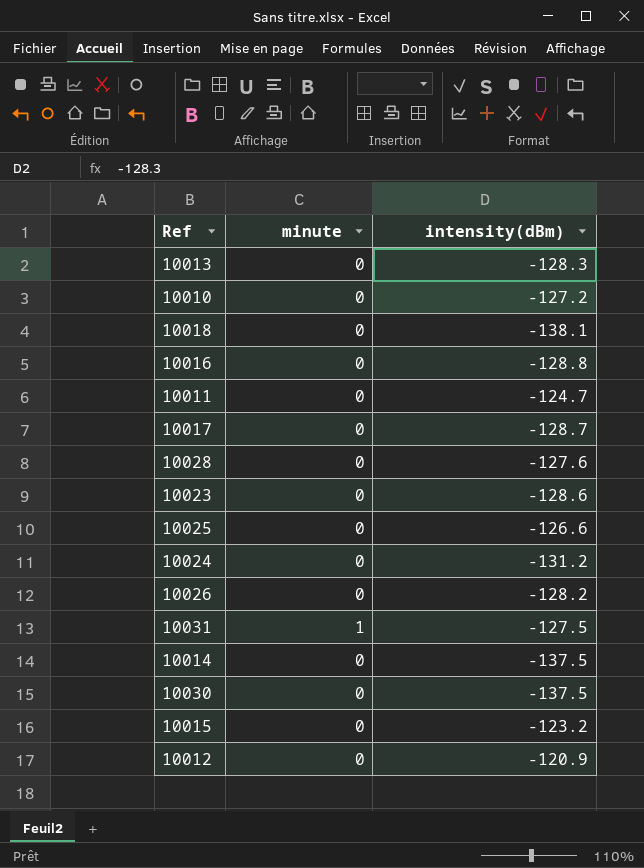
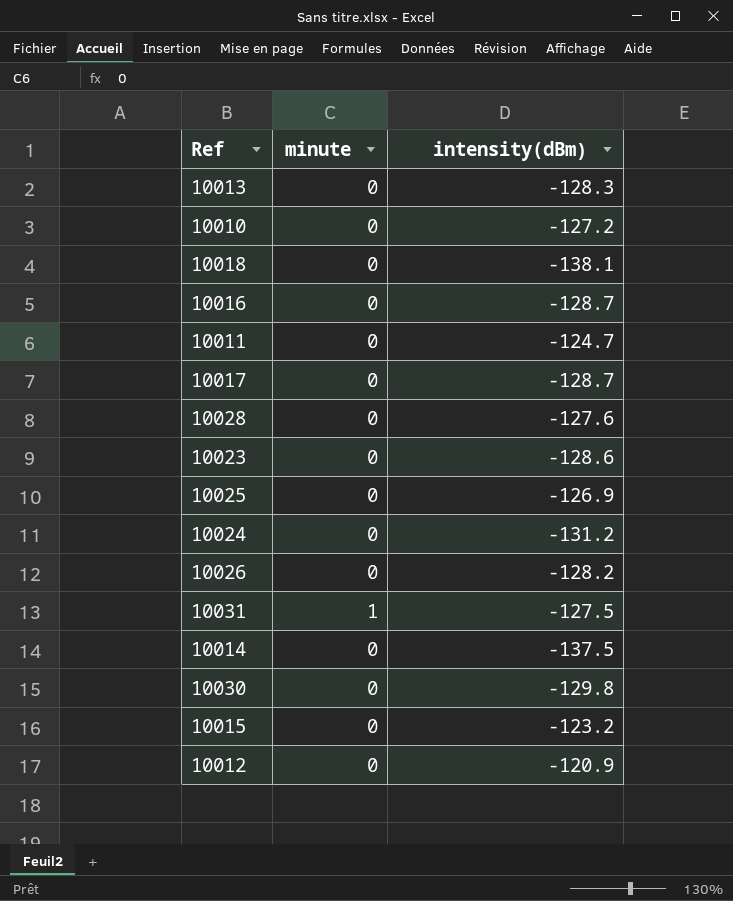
10016 | intensity(dBm): -128.8 -> -128.7
10025 | intensity(dBm): -126.6 -> -126.9
10030 | intensity(dBm): -137.5 -> -129.8

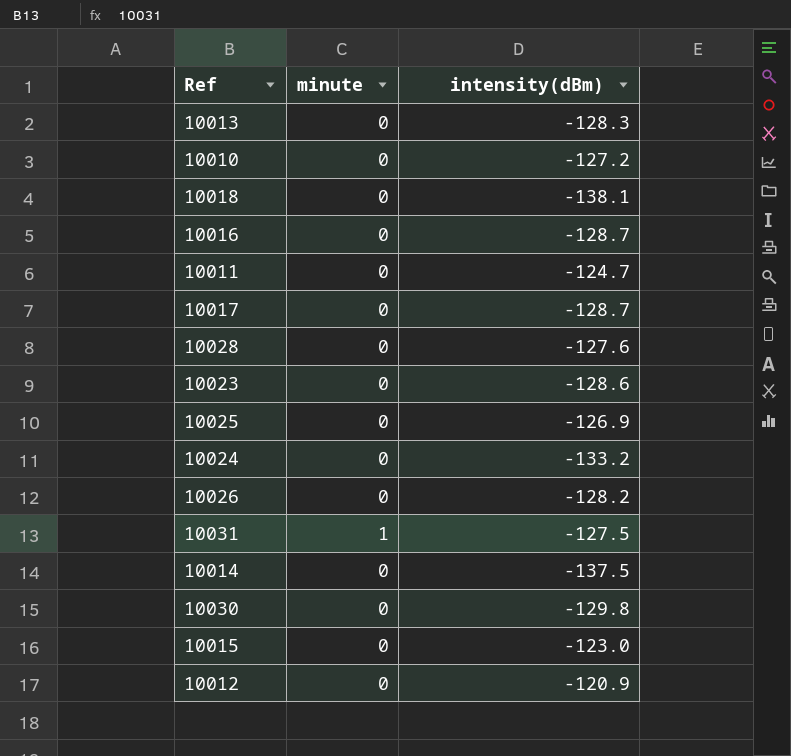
10024 | intensity(dBm): -131.2 -> -133.2
10015 | intensity(dBm): -123.2 -> -123.0

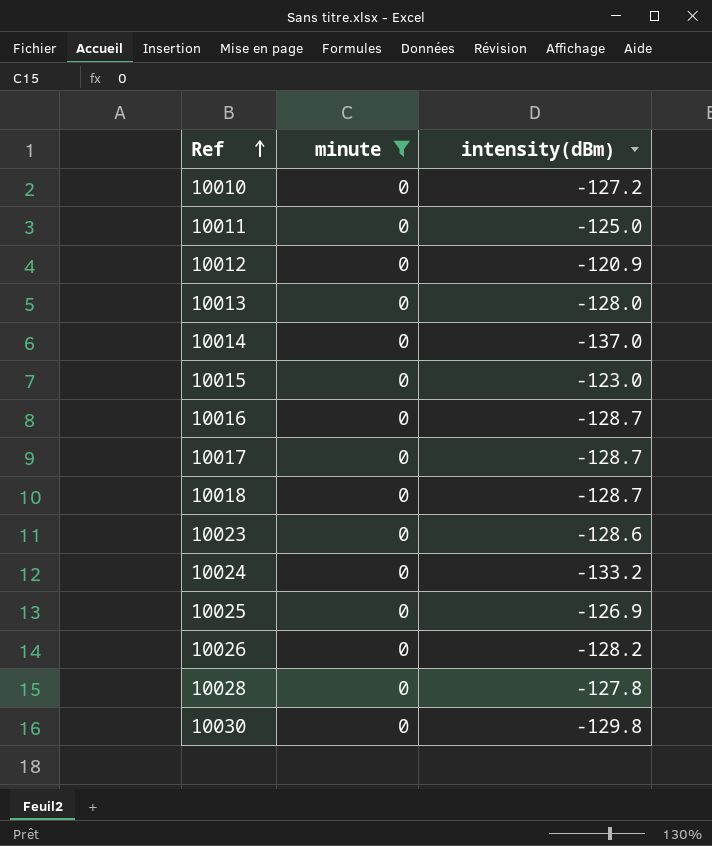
filter: none -> minute = 0
row order: none -> Ref ascending
10011 | intensity(dBm): -124.7 -> -125.0
10013 | intensity(dBm): -128.3 -> -128.0
10014 | intensity(dBm): -137.5 -> -137.0
10018 | intensity(dBm): -138.1 -> -128.7
10028 | intensity(dBm): -127.6 -> -127.8

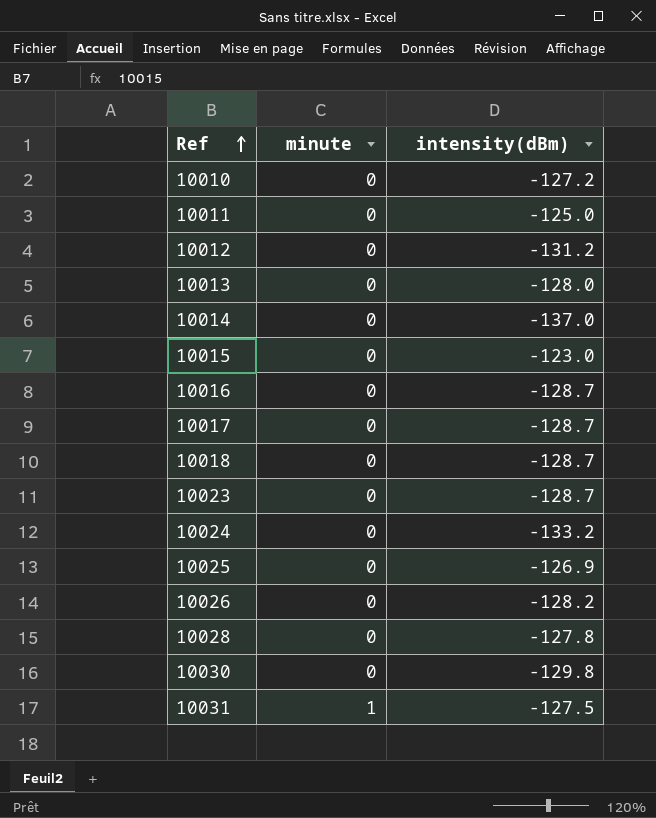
filter: minute = 0 -> none
10012 | intensity(dBm): -120.9 -> -131.2
10023 | intensity(dBm): -128.6 -> -128.7

